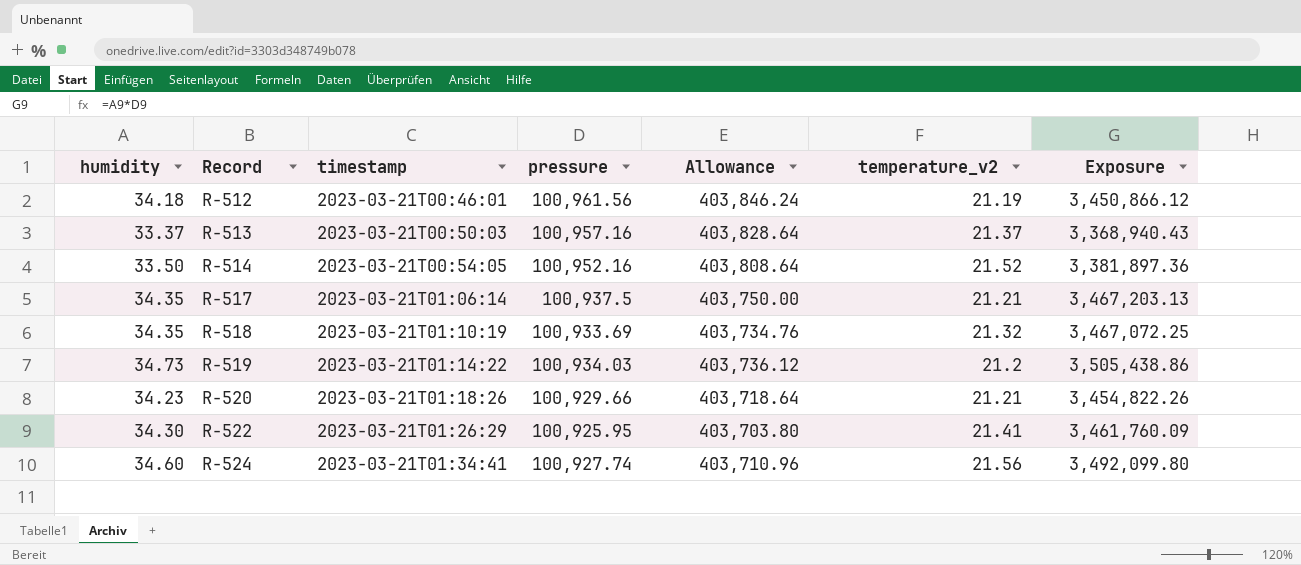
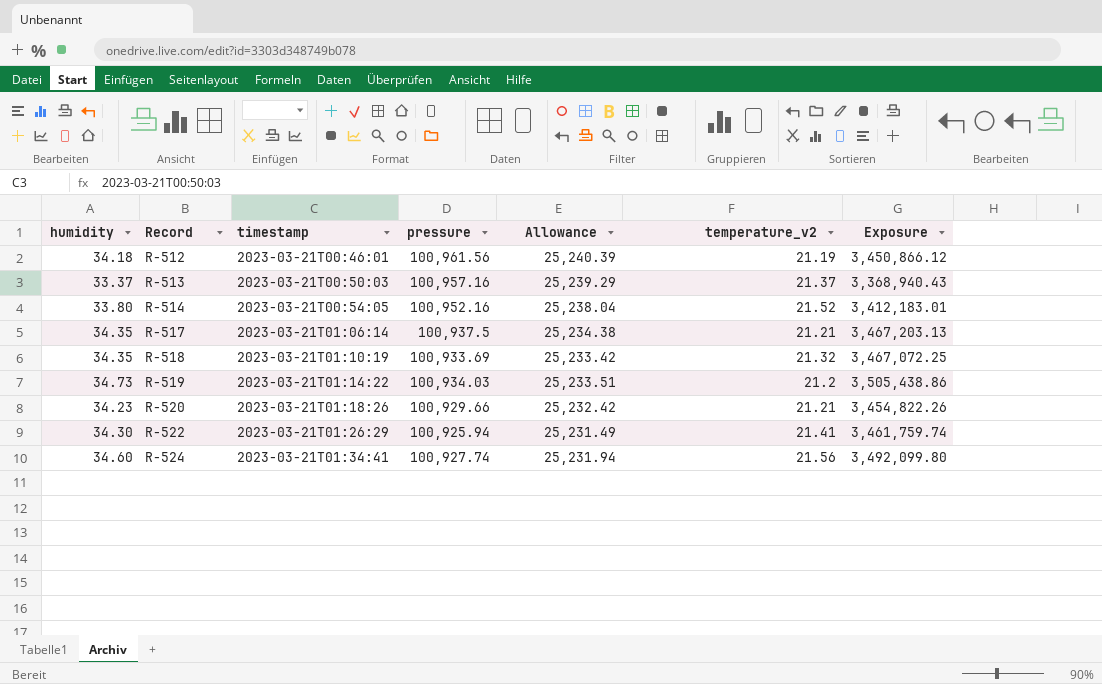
column Allowance | formula: [pressure] * 4 -> [pressure] * 0.25
R-514 | humidity: 33.50 -> 33.80
R-514 | Exposure: 3,381,897.36 -> 3,412,183.01
R-522 | pressure: 100,925.95 -> 100,925.94
R-522 | Exposure: 3,461,760.09 -> 3,461,759.74

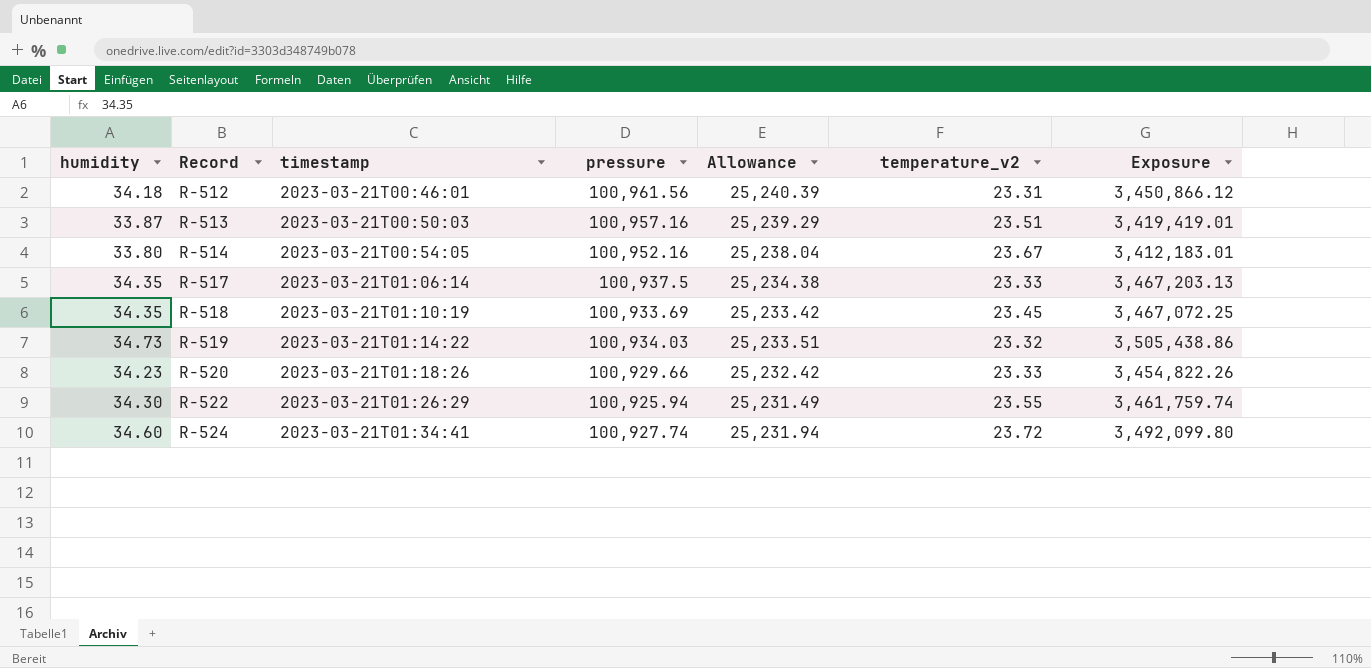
R-512 | temperature_v2: 21.19 -> 23.31
R-513 | humidity: 33.37 -> 33.87
R-513 | temperature_v2: 21.37 -> 23.51
R-513 | Exposure: 3,368,940.43 -> 3,419,419.01
R-514 | temperature_v2: 21.52 -> 23.67
R-517 | temperature_v2: 21.21 -> 23.33
R-518 | temperature_v2: 21.32 -> 23.45
R-519 | temperature_v2: 21.2 -> 23.32
R-520 | temperature_v2: 21.21 -> 23.33
R-522 | temperature_v2: 21.41 -> 23.55
R-524 | temperature_v2: 21.56 -> 23.72

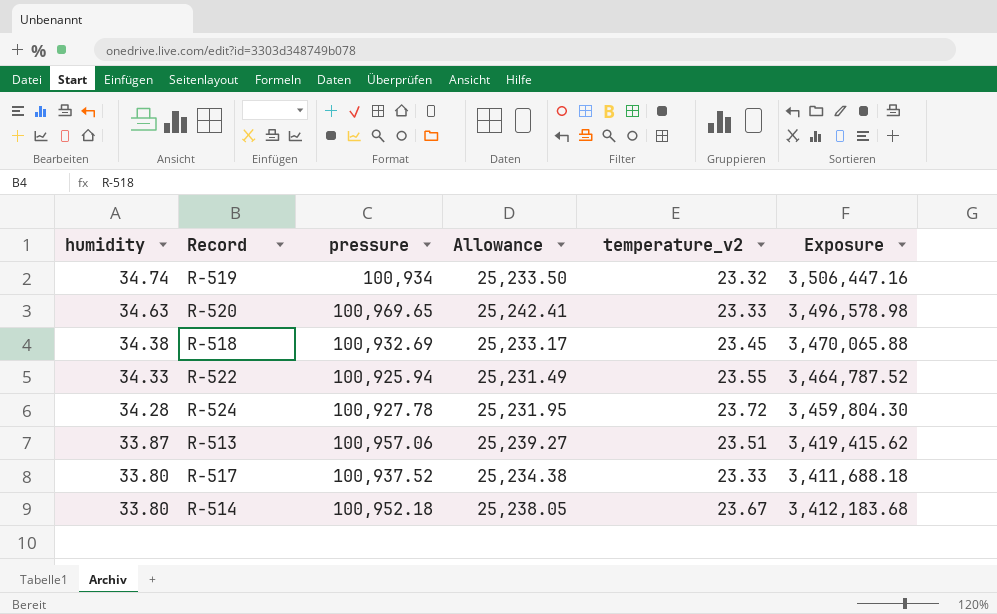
row order: Record ascending -> humidity descending
column timestamp | position: 3 -> none
row R-512: 34.18 | 2023-03-21T00:46:01 | 100,961.56 | 25,240.39 | 23.31 | 3,450,866.12 -> none
R-519 | humidity: 34.73 -> 34.74
R-519 | pressure: 100,934.03 -> 100,934
R-519 | Allowance: 25,233.51 -> 25,233.50
R-519 | Exposure: 3,505,438.86 -> 3,506,447.16
R-520 | humidity: 34.23 -> 34.63
R-520 | pressure: 100,929.66 -> 100,969.65
R-520 | Allowance: 25,232.42 -> 25,242.41
R-520 | Exposure: 3,454,822.26 -> 3,496,578.98
R-518 | humidity: 34.35 -> 34.38
R-518 | pressure: 100,933.69 -> 100,932.69
R-518 | Allowance: 25,233.42 -> 25,233.17
R-518 | Exposure: 3,467,072.25 -> 3,470,065.88
R-522 | humidity: 34.30 -> 34.33
R-522 | Exposure: 3,461,759.74 -> 3,464,787.52
R-524 | humidity: 34.60 -> 34.28
R-524 | pressure: 100,927.74 -> 100,927.78
R-524 | Allowance: 25,231.94 -> 25,231.95
R-524 | Exposure: 3,492,099.80 -> 3,459,804.30
R-513 | pressure: 100,957.16 -> 100,957.06
R-513 | Allowance: 25,239.29 -> 25,239.27
R-513 | Exposure: 3,419,419.01 -> 3,419,415.62
R-517 | humidity: 34.35 -> 33.80
R-517 | pressure: 100,937.5 -> 100,937.52
R-517 | Exposure: 3,467,203.13 -> 3,411,688.18
R-514 | pressure: 100,952.16 -> 100,952.18
R-514 | Allowance: 25,238.04 -> 25,238.05
R-514 | Exposure: 3,412,183.01 -> 3,412,183.68

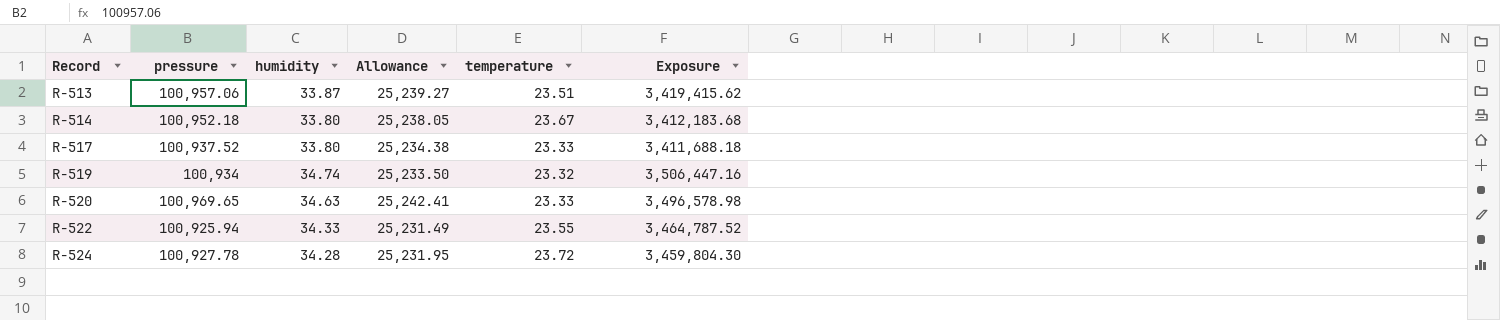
row order: humidity descending -> Record ascending
column humidity | position: 1 -> 3
column name: temperature_v2 -> temperature
row R-518: 34.38 | 100,932.69 | 25,233.17 | 23.45 | 3,470,065.88 -> none

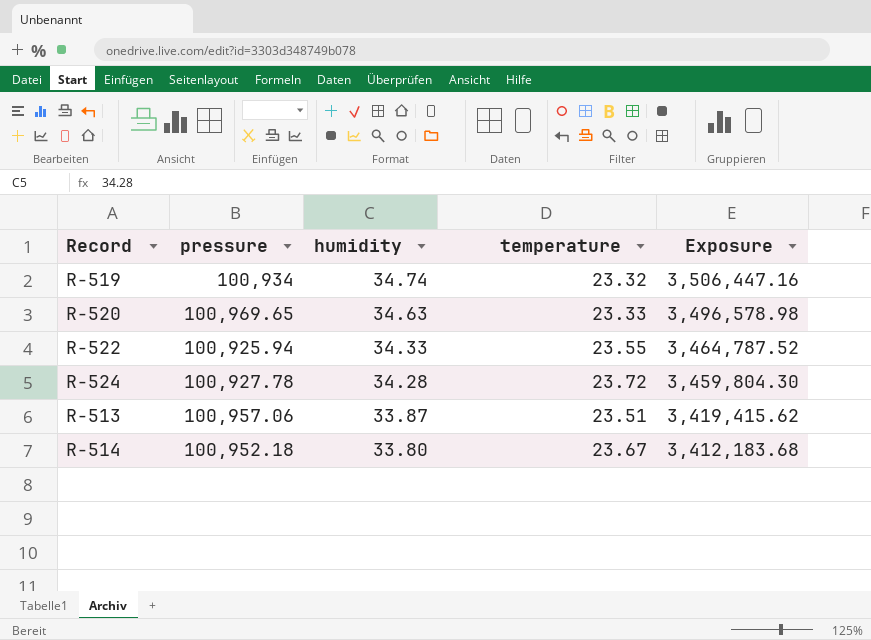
row order: Record ascending -> humidity descending
column Allowance | formula: [pressure] * 0.25 -> none
row R-517: 100,937.52 | 33.80 | 25,234.38 | 23.33 | 3,411,688.18 -> none

